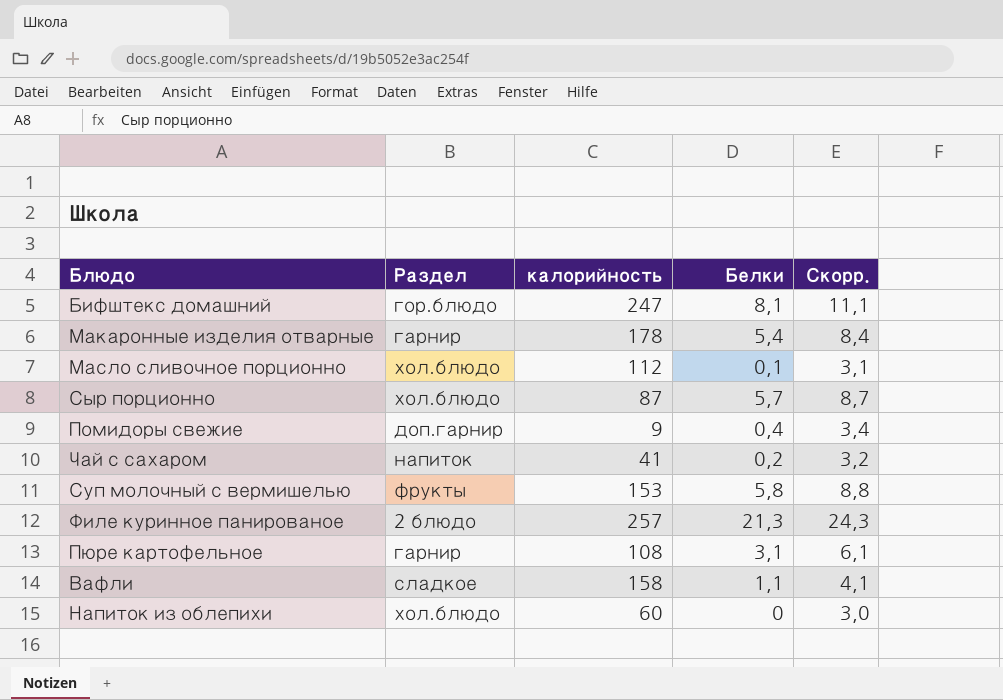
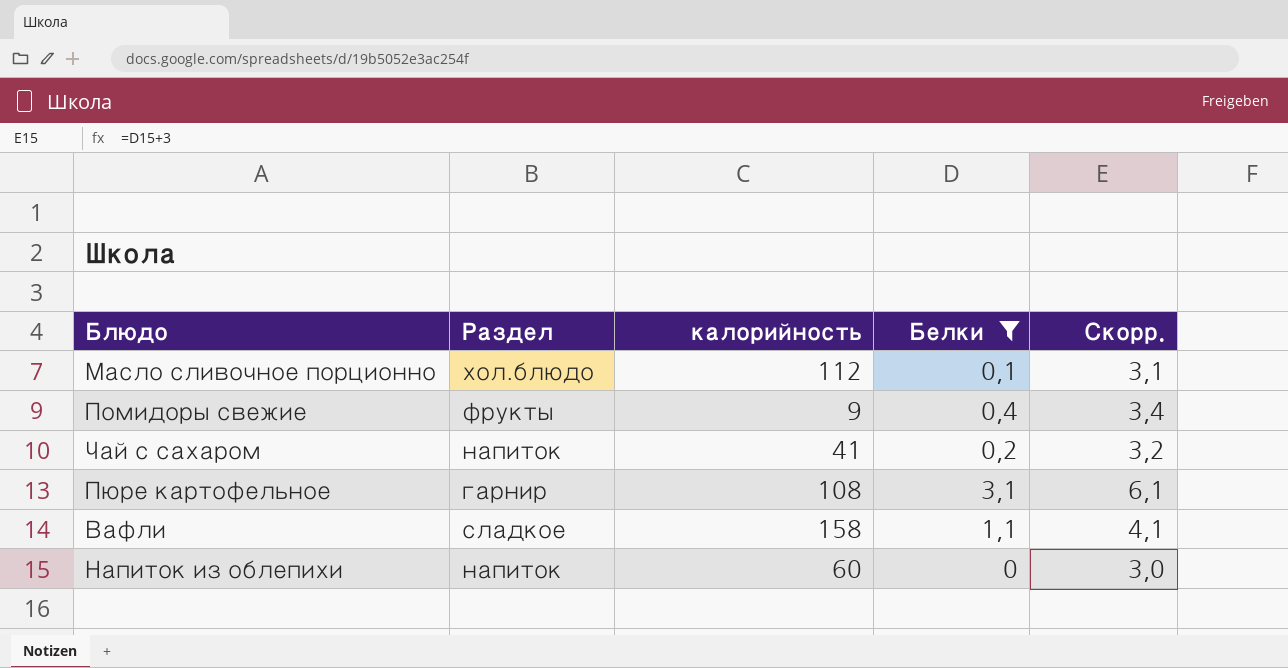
filter: none -> Белки <= 3,1
Помидоры свежие | Раздел: доп.гарнир -> фрукты
Напиток из облепихи | Раздел: хол.блюдо -> напиток

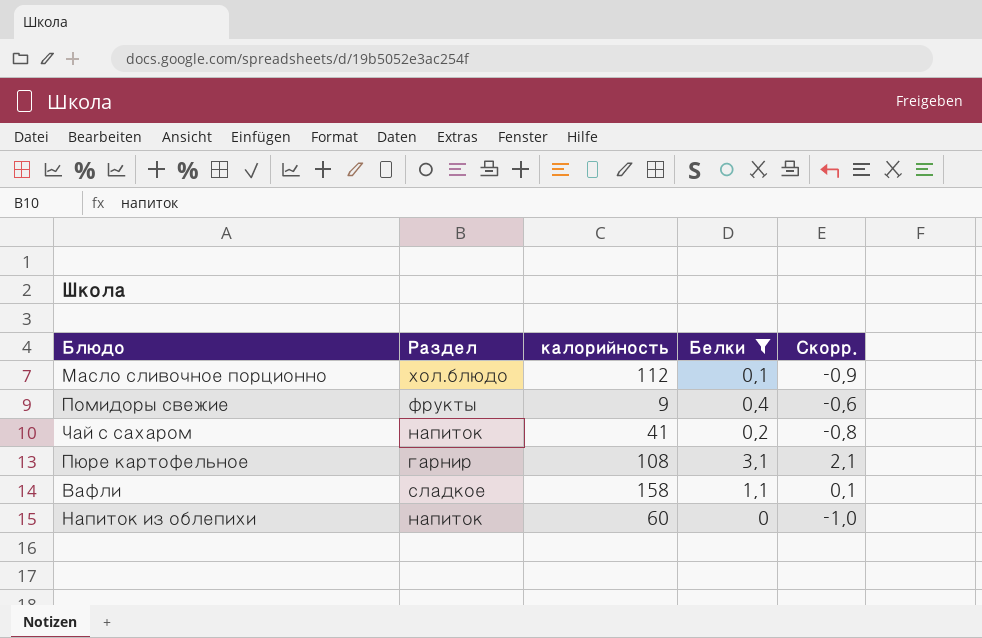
column Скорр. | formula: [Белки] + 3 -> [Белки] - 1

